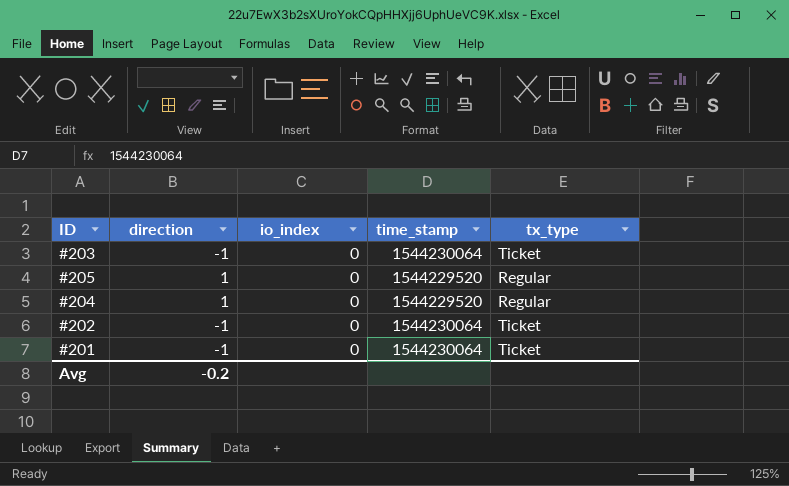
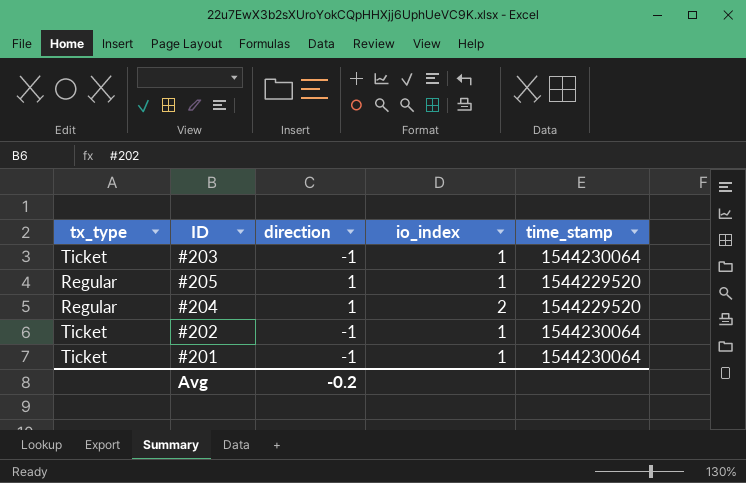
column tx_type | position: 5 -> 1
#203 | io_index: 0 -> 1
#205 | io_index: 0 -> 1
#204 | io_index: 0 -> 2
#202 | io_index: 0 -> 1
#201 | io_index: 0 -> 1

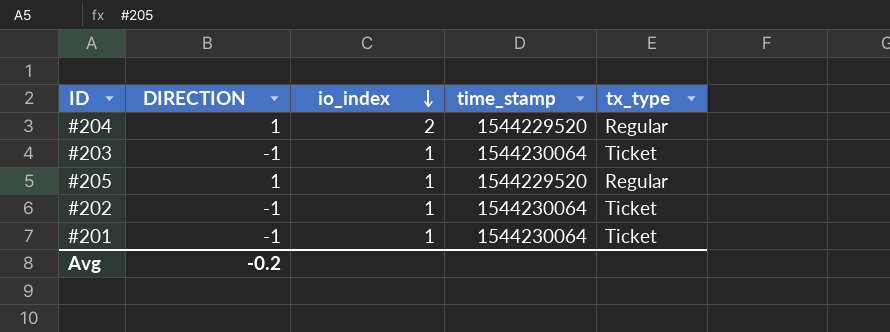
row order: none -> io_index descending
column name: direction -> DIRECTION
column tx_type | position: 1 -> 5

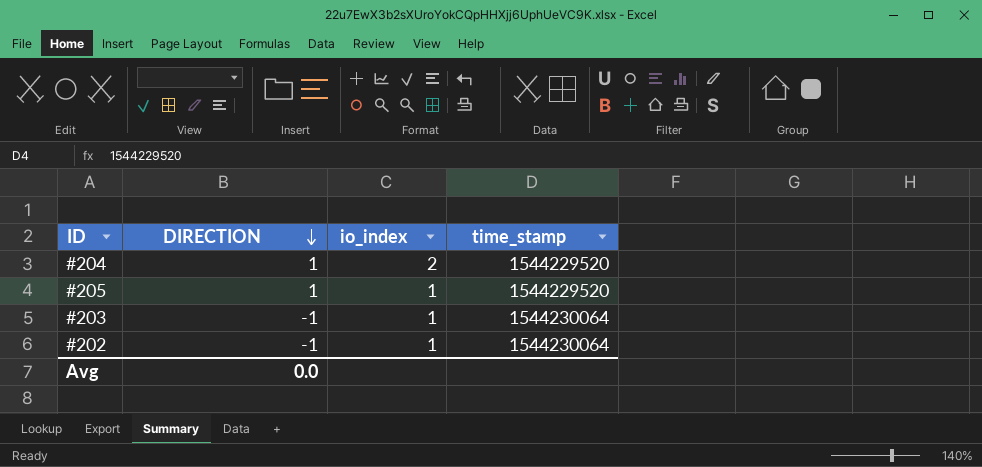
row order: io_index descending -> DIRECTION descending
column tx_type | position: 5 -> none
row #201: -1 | 1 | 1544230064 | Ticket -> none
Avg | DIRECTION: -0.2 -> 0.0

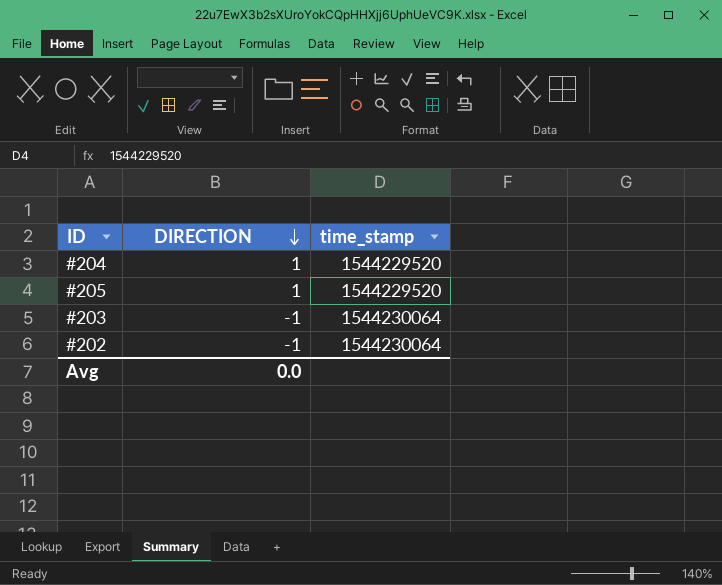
column io_index | position: 3 -> none

